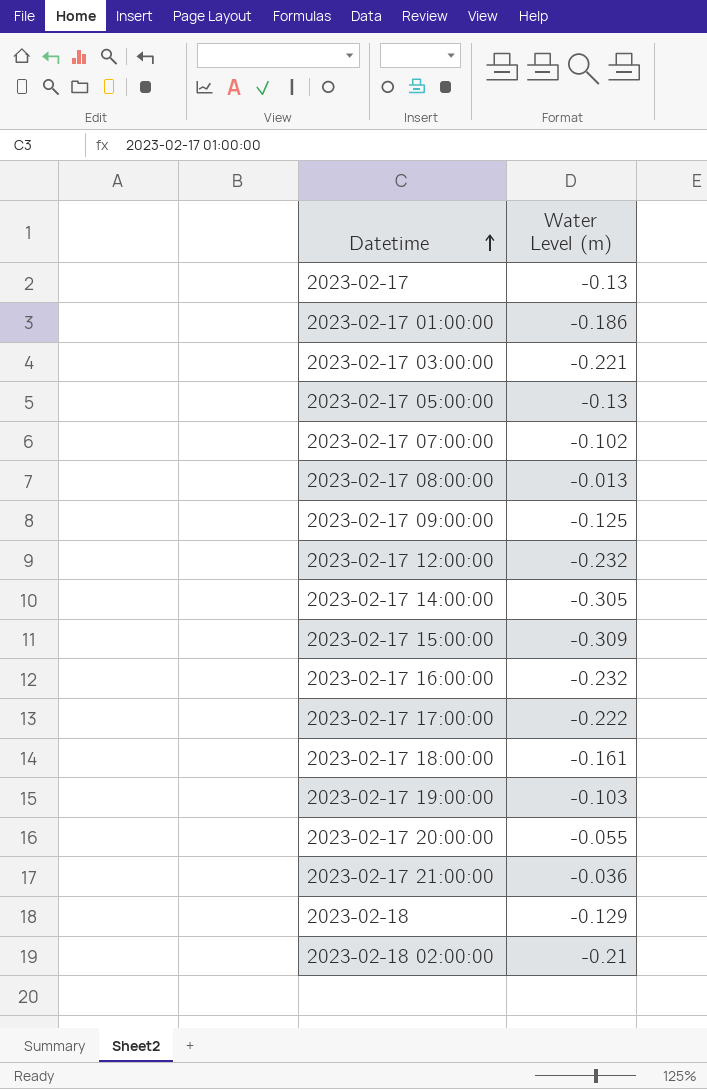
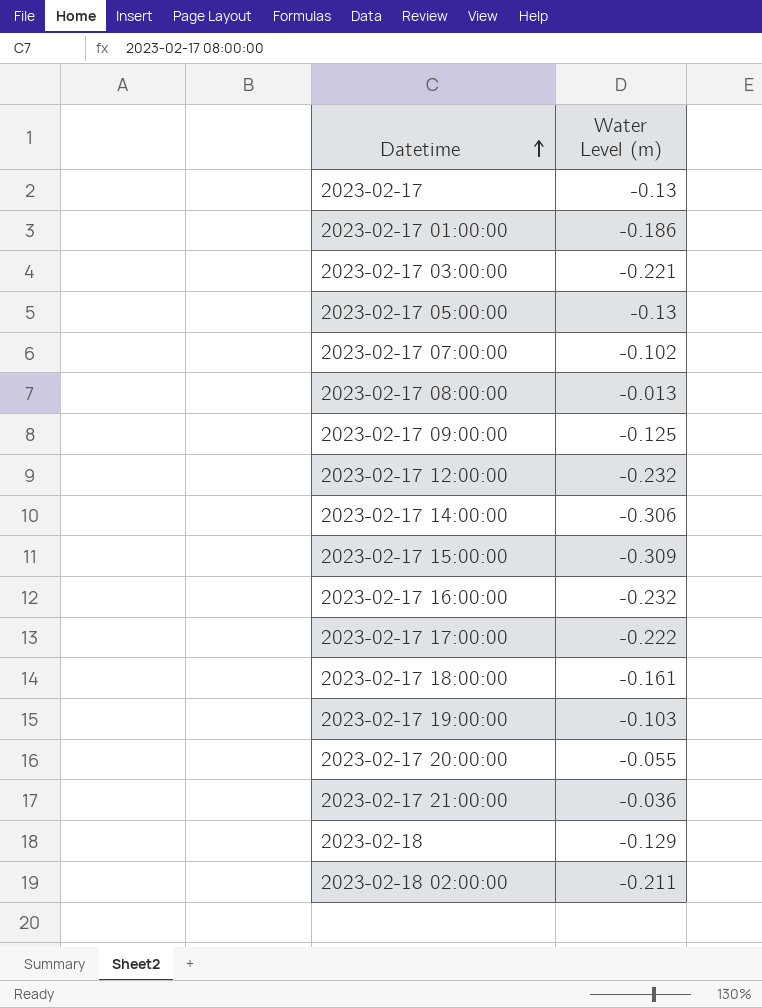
2023-02-17 14:00:00 | Water Level (m): -0.305 -> -0.306
2023-02-18 02:00:00 | Water Level (m): -0.21 -> -0.211

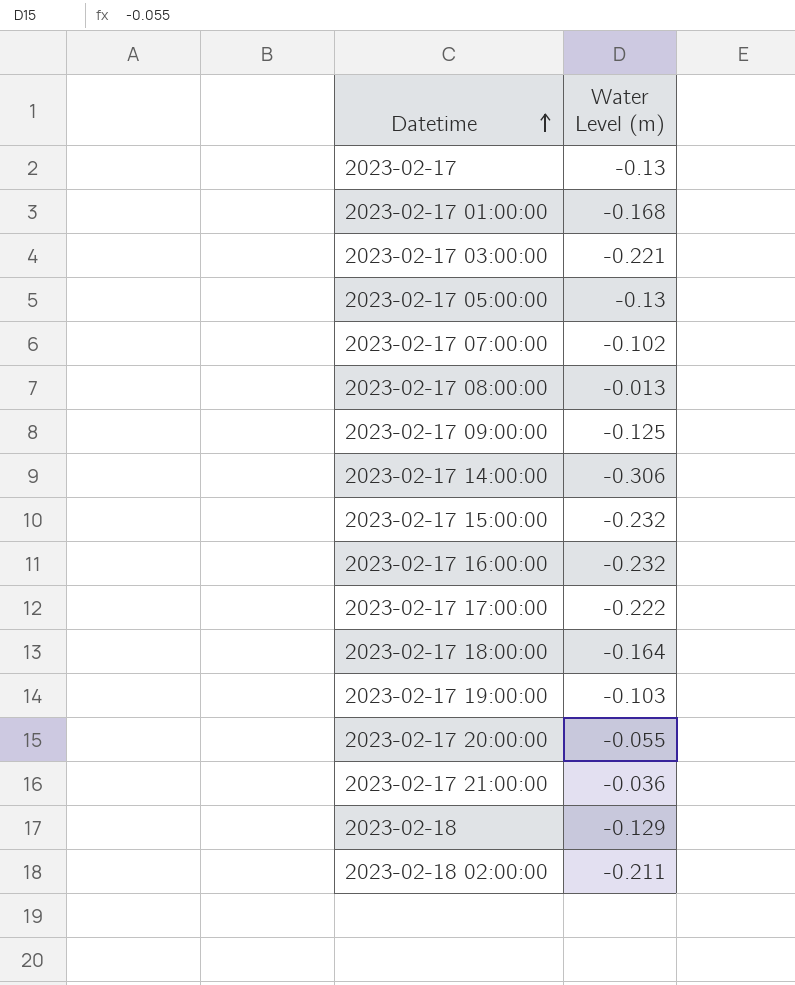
row 2023-02-17 12:00:00: -0.232 -> none
2023-02-17 01:00:00 | Water Level (m): -0.186 -> -0.168
2023-02-17 15:00:00 | Water Level (m): -0.309 -> -0.232
2023-02-17 18:00:00 | Water Level (m): -0.161 -> -0.164

